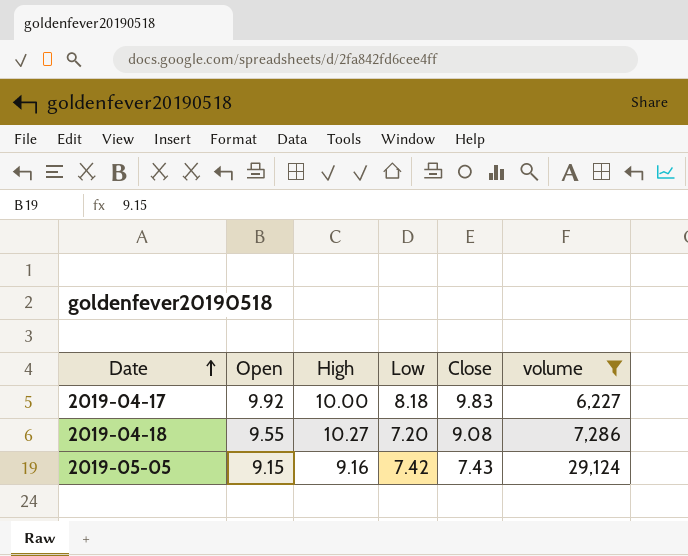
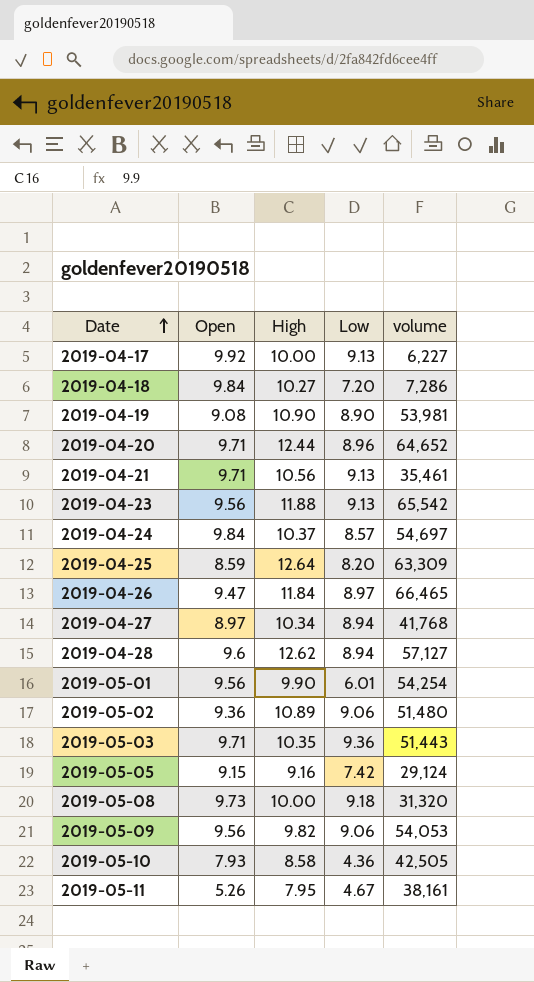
filter: volume <= 29,124 -> none
column Close | position: 5 -> none
2019-04-17 | Low: 8.18 -> 9.13
2019-04-18 | Open: 9.55 -> 9.84

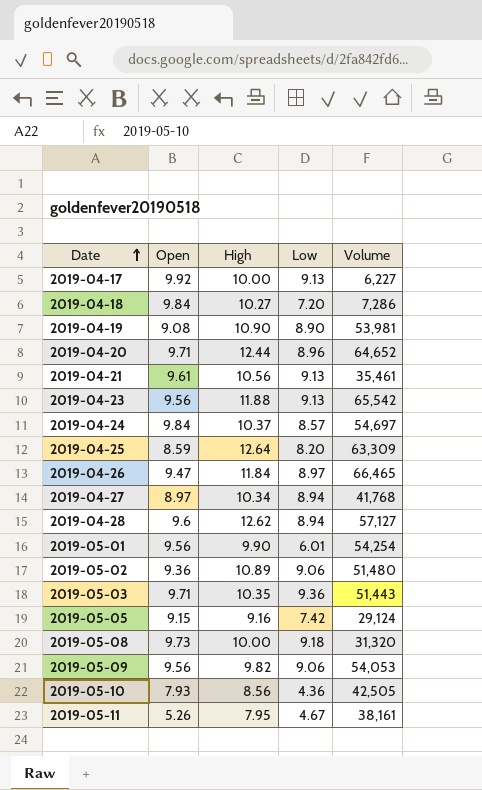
column name: volume -> Volume
2019-04-21 | Open: 9.71 -> 9.61
2019-05-10 | High: 8.58 -> 8.56

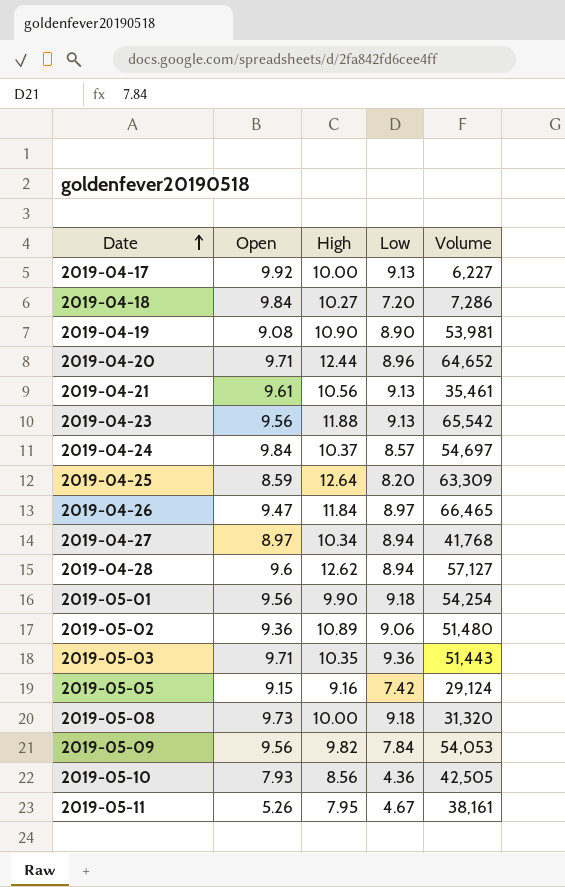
2019-05-01 | Low: 6.01 -> 9.18
2019-05-09 | Low: 9.06 -> 7.84

